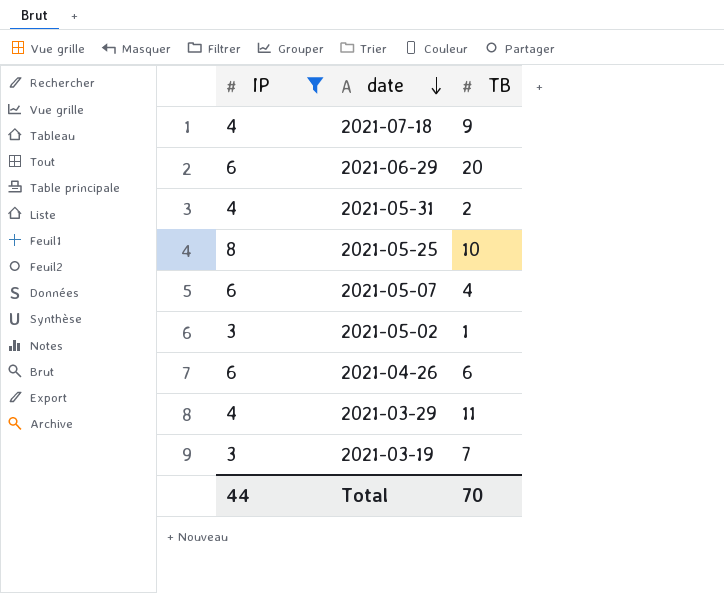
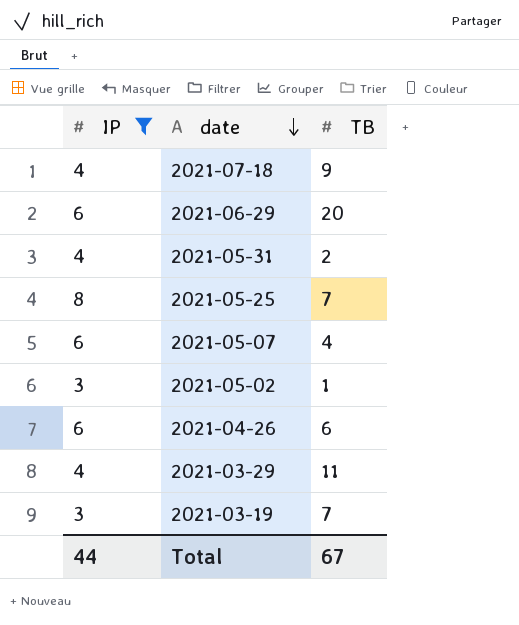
2021-05-25 | TB: 10 -> 7
Total | TB: 70 -> 67

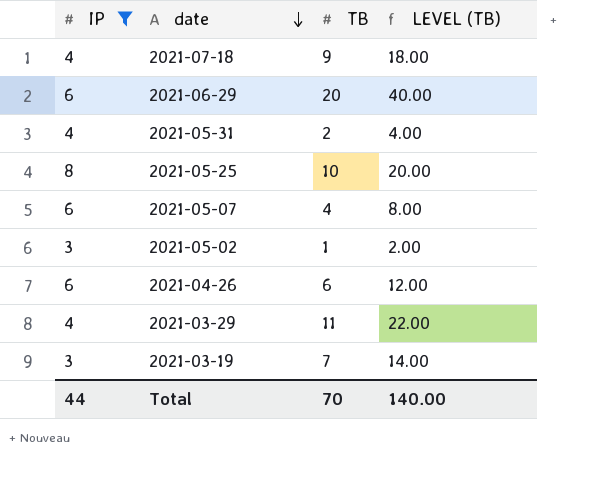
column LEVEL (TB) | formula: none -> [TB] * 2
2021-05-25 | TB: 7 -> 10
Total | TB: 67 -> 70

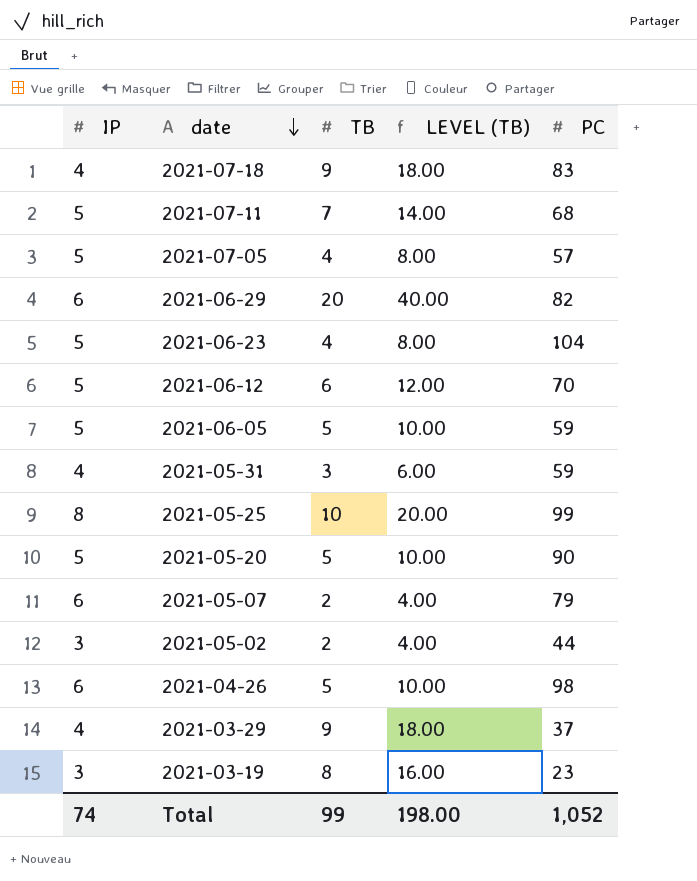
filter: IP != 5 -> none
column PC | position: none -> 5
2021-05-31 | TB: 2 -> 3
2021-05-31 | LEVEL (TB): 4.00 -> 6.00
2021-05-07 | TB: 4 -> 2
2021-05-07 | LEVEL (TB): 8.00 -> 4.00
2021-05-02 | TB: 1 -> 2
2021-05-02 | LEVEL (TB): 2.00 -> 4.00
2021-04-26 | TB: 6 -> 5
2021-04-26 | LEVEL (TB): 12.00 -> 10.00
2021-03-29 | TB: 11 -> 9
2021-03-29 | LEVEL (TB): 22.00 -> 18.00
2021-03-19 | TB: 7 -> 8
2021-03-19 | LEVEL (TB): 14.00 -> 16.00
Total | IP: 44 -> 74
Total | TB: 70 -> 99
Total | LEVEL (TB): 140.00 -> 198.00

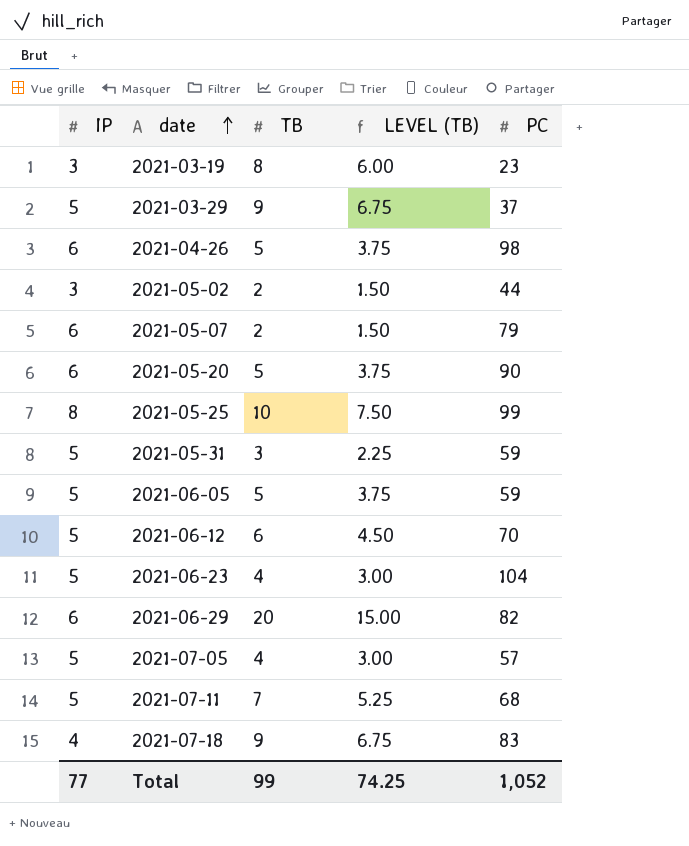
row order: date descending -> date ascending
column LEVEL (TB) | formula: [TB] * 2 -> [TB] * 0.75
2021-03-29 | IP: 4 -> 5
2021-05-20 | IP: 5 -> 6
2021-05-31 | IP: 4 -> 5
Total | IP: 74 -> 77
Total | LEVEL (TB): 198.00 -> 74.25

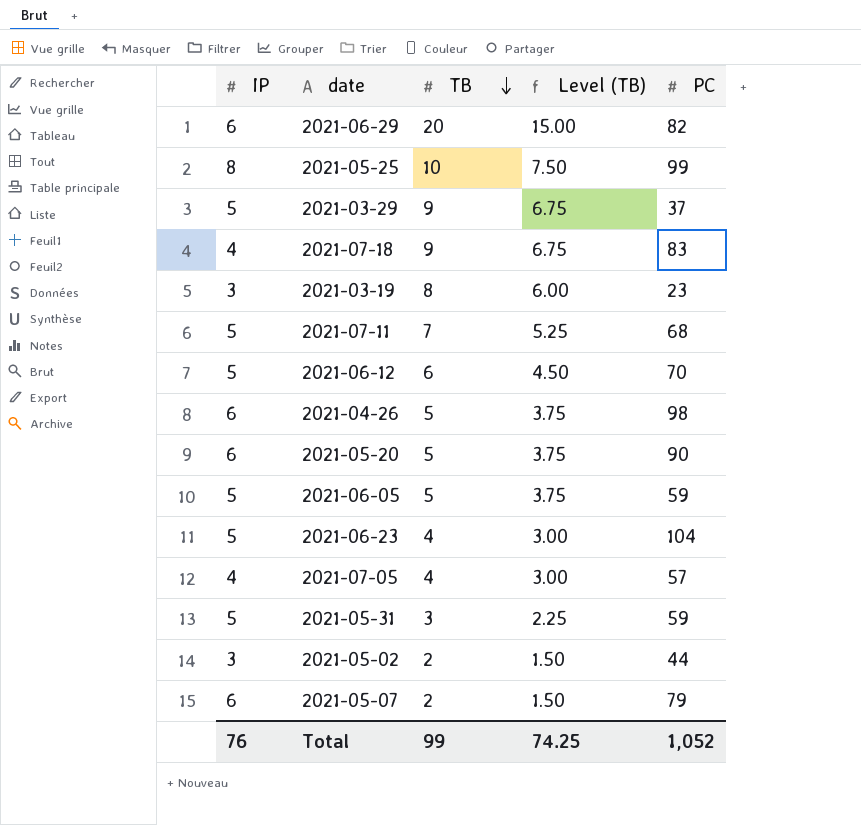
row order: date ascending -> TB descending
column name: LEVEL (TB) -> Level (TB)
2021-07-05 | IP: 5 -> 4
Total | IP: 77 -> 76

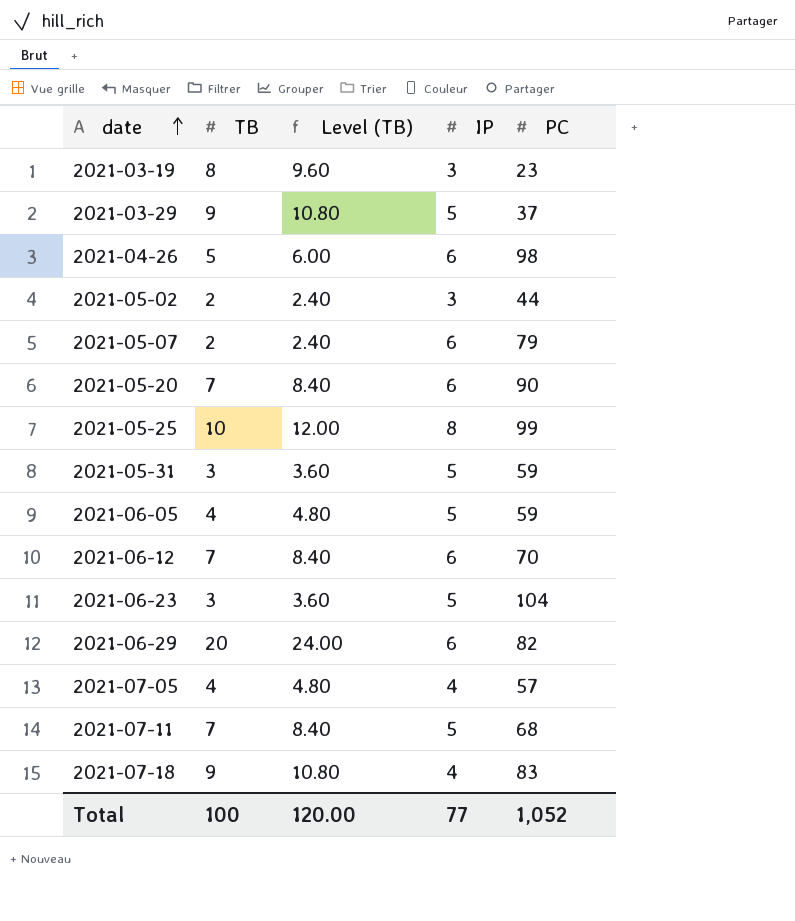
row order: TB descending -> date ascending
column Level (TB) | formula: [TB] * 0.75 -> [TB] * 1.2
column IP | position: 1 -> 4
2021-05-20 | TB: 5 -> 7
2021-06-05 | TB: 5 -> 4
2021-06-12 | TB: 6 -> 7
2021-06-12 | IP: 5 -> 6
2021-06-23 | TB: 4 -> 3
Total | TB: 99 -> 100
Total | Level (TB): 74.25 -> 120.00
Total | IP: 76 -> 77

